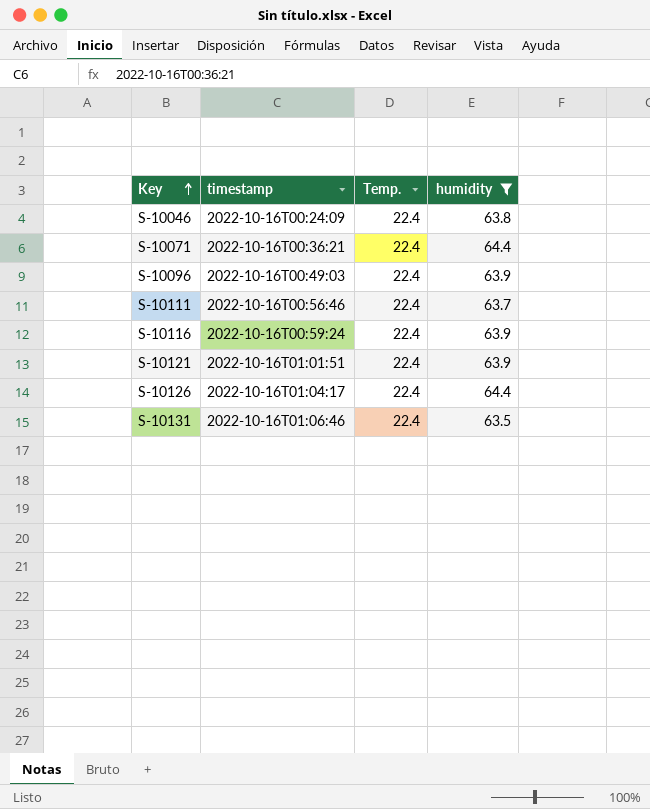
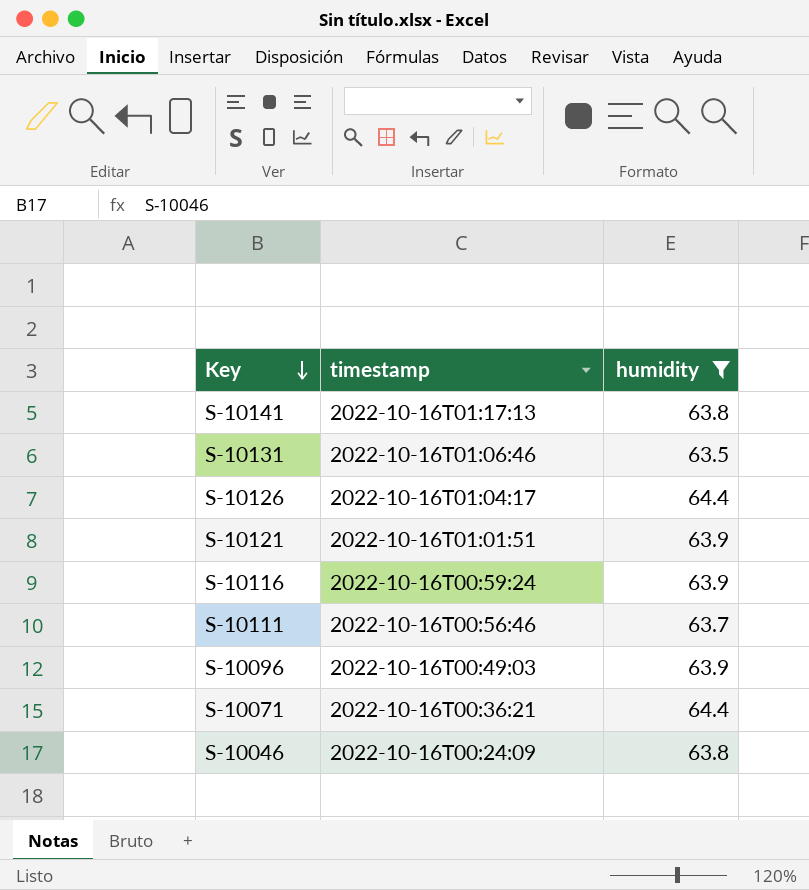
row order: Key ascending -> Key descending
column Temp. | position: 3 -> none
row S-10141: none -> 2022-10-16T01:17:13 | 63.8

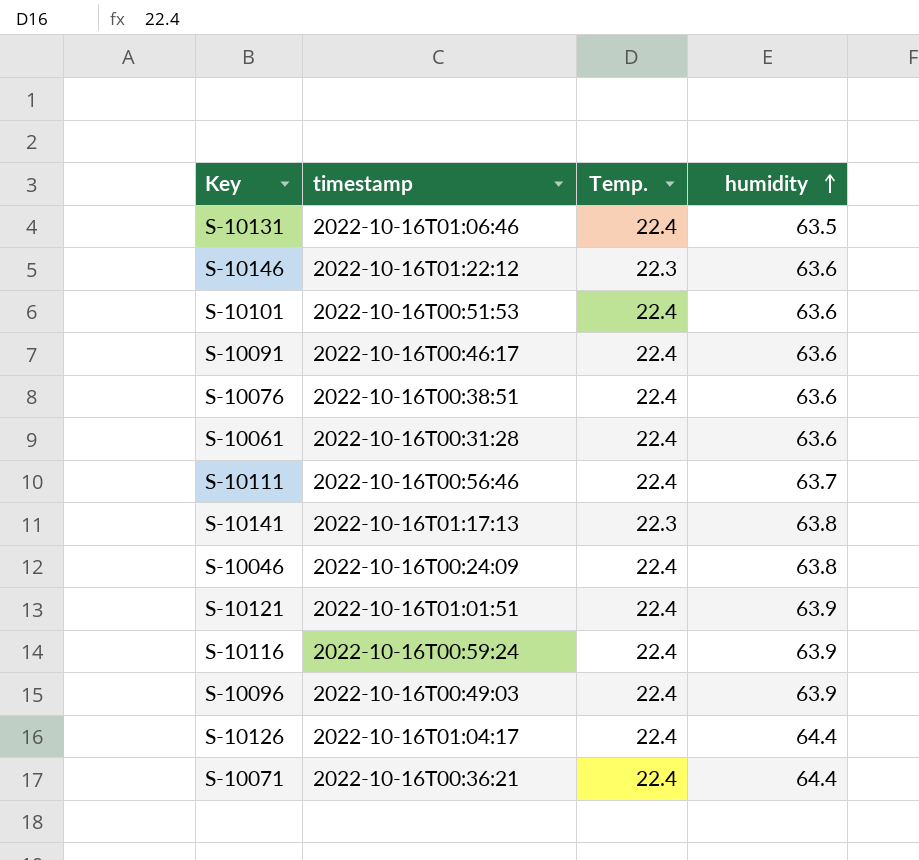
filter: humidity != 63.6 -> none
row order: Key descending -> humidity ascending
column Temp. | position: none -> 3

